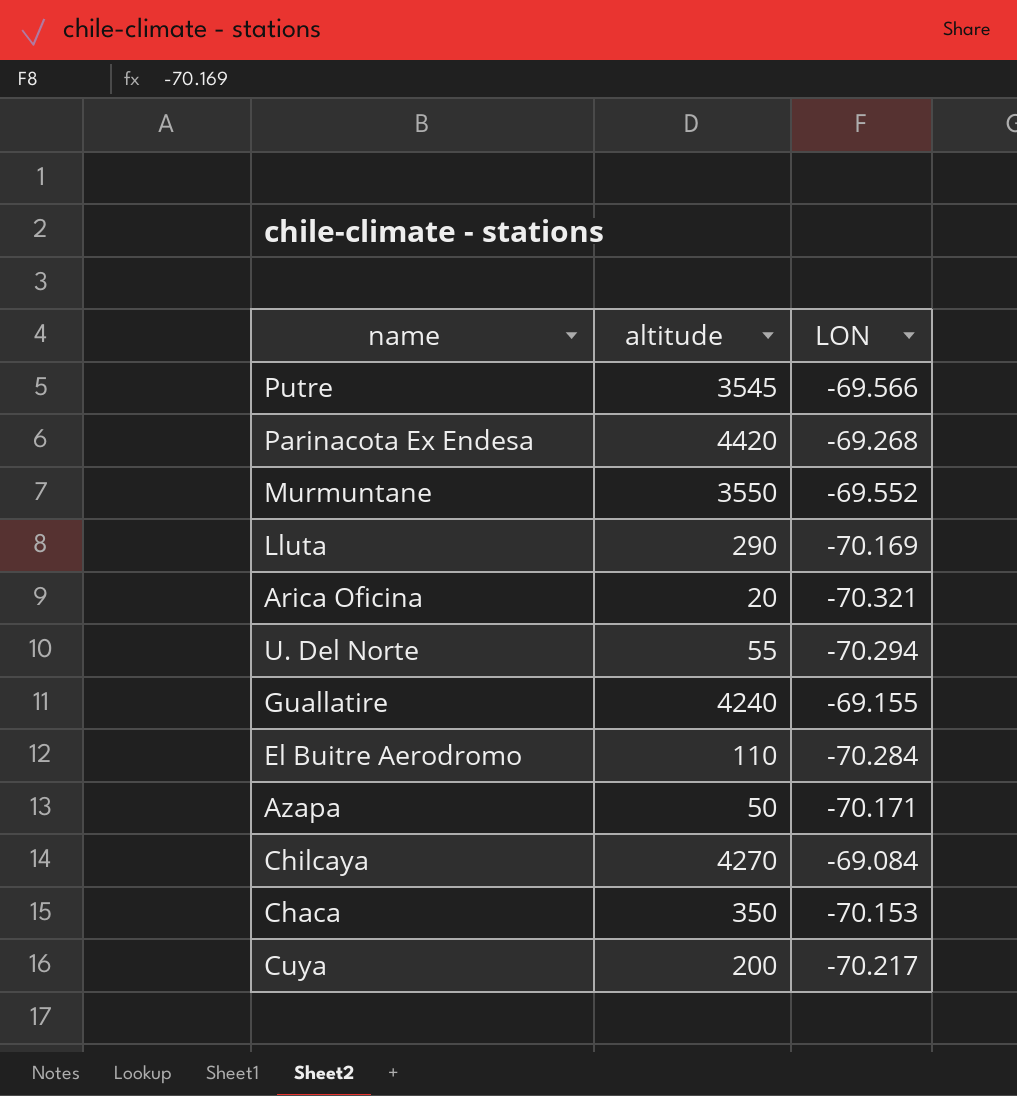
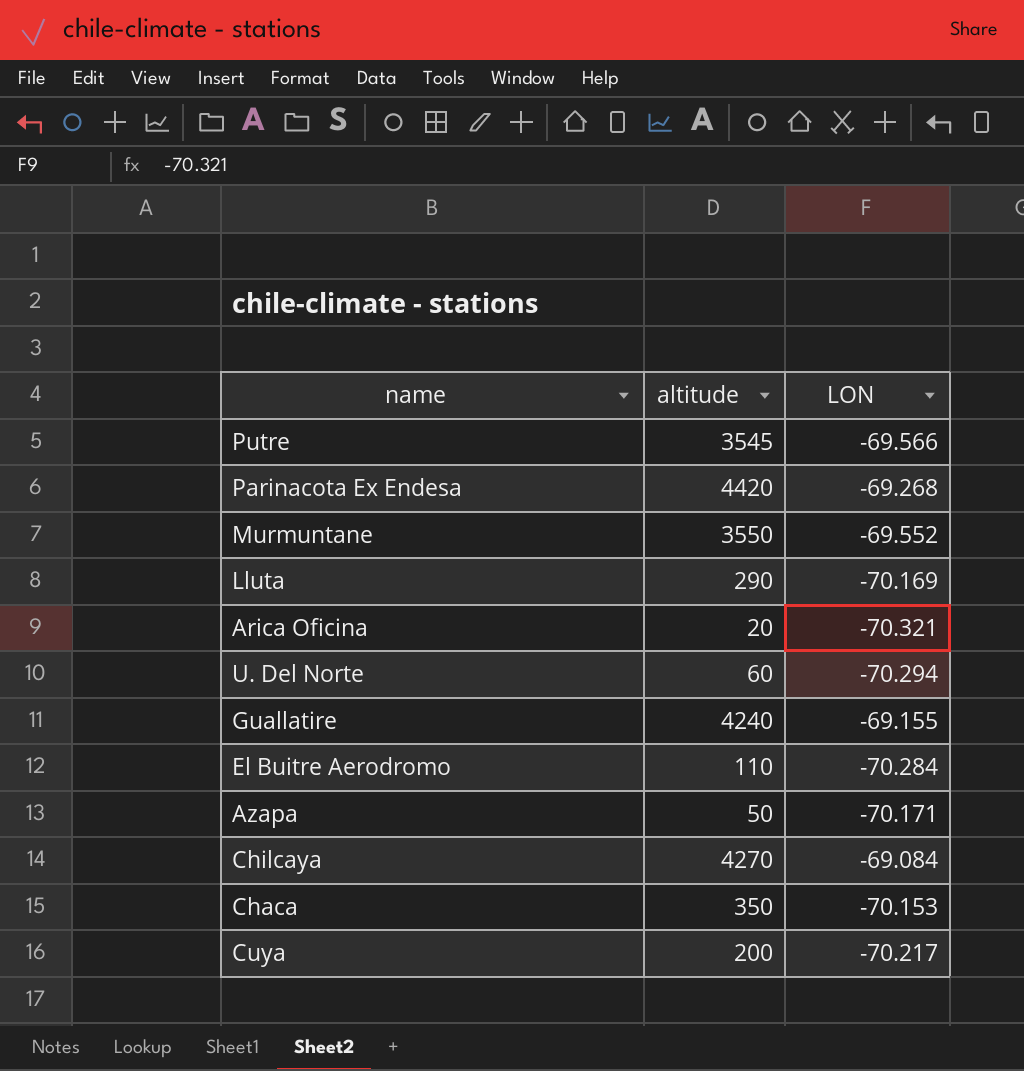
U. Del Norte | altitude: 55 -> 60

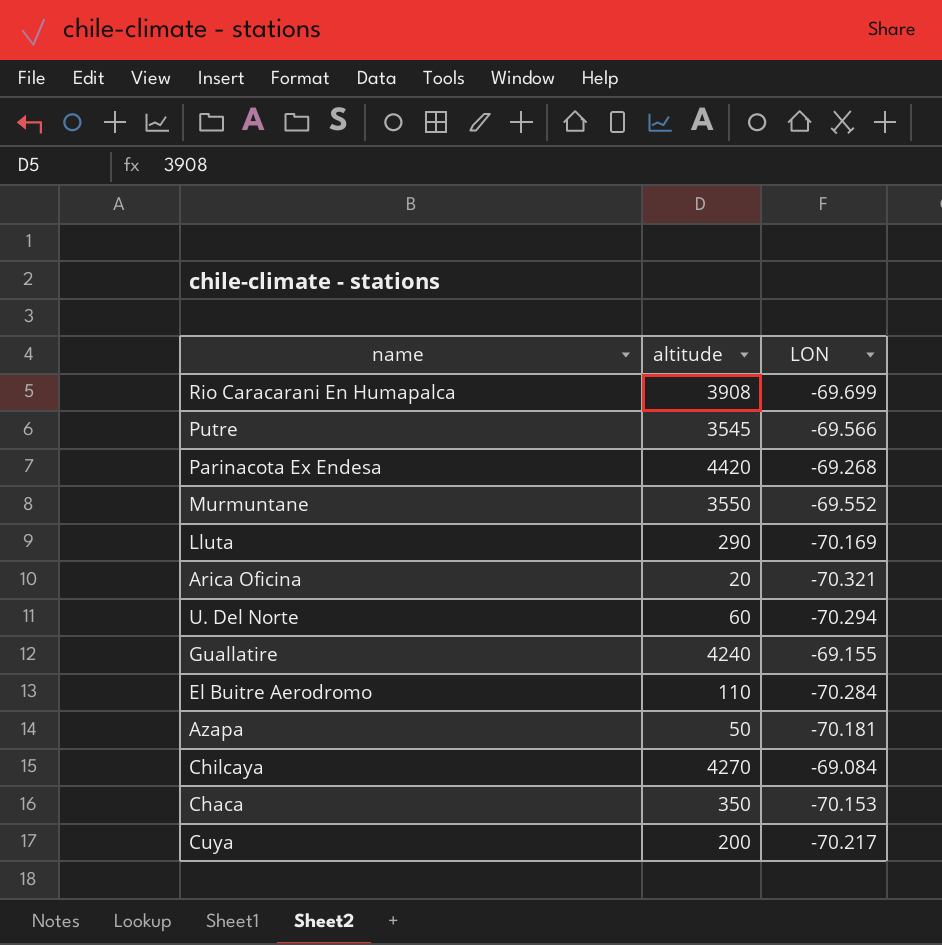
row Rio Caracarani En Humapalca: none -> 3908 | -69.699
Azapa | LON: -70.171 -> -70.181

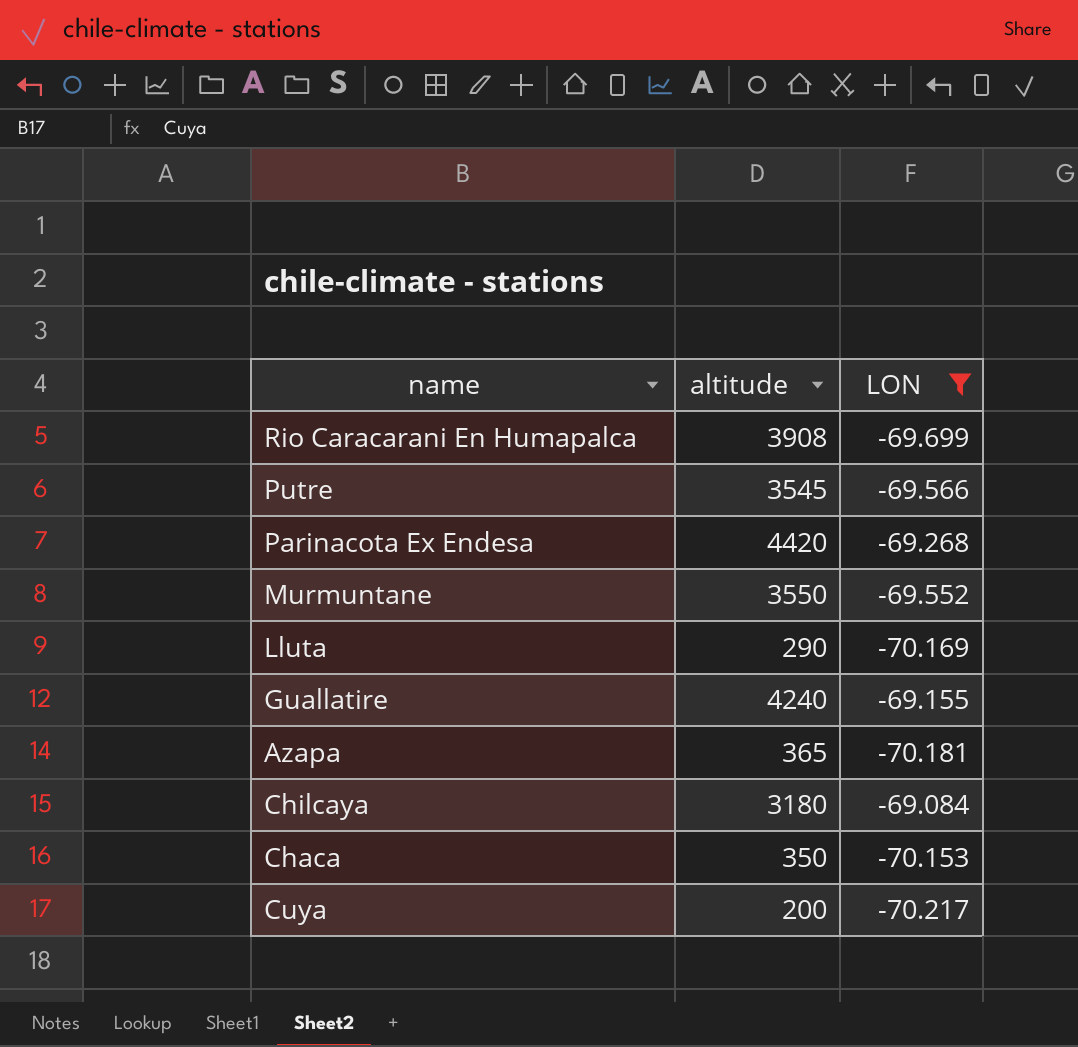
filter: none -> LON >= -70.217
Azapa | altitude: 50 -> 365
Chilcaya | altitude: 4270 -> 3180

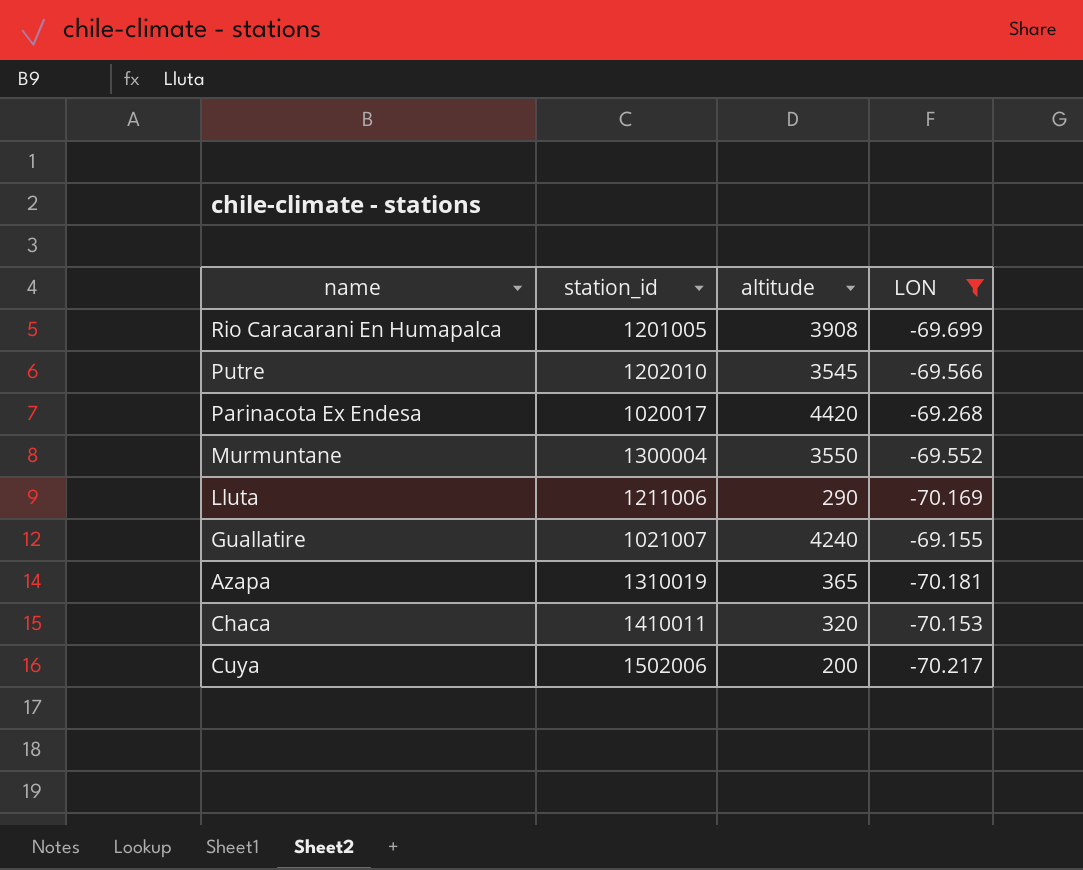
column station_id | position: none -> 2
row Chilcaya: 3180 | -69.084 -> none
Chaca | altitude: 350 -> 320

